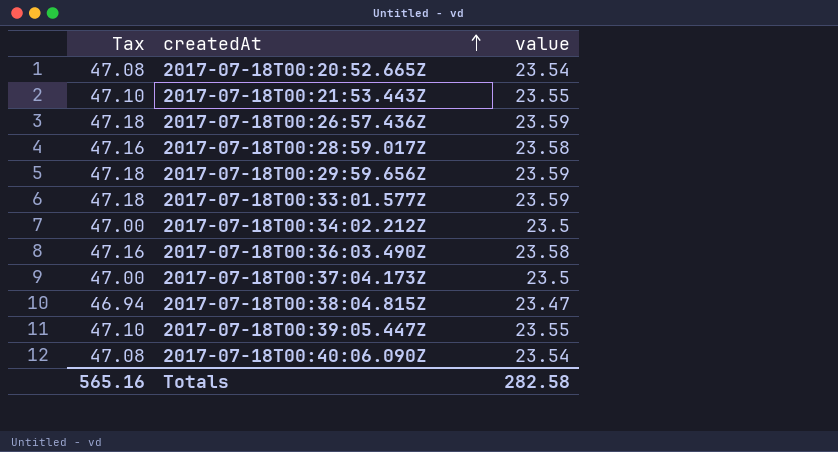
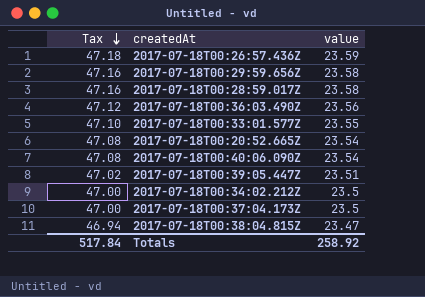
row order: createdAt ascending -> Tax descending
row 2017-07-18T00:21:53.443Z: 47.10 | 23.55 -> none
2017-07-18T00:29:59.656Z | Tax: 47.18 -> 47.16
2017-07-18T00:29:59.656Z | value: 23.59 -> 23.58
2017-07-18T00:36:03.490Z | Tax: 47.16 -> 47.12
2017-07-18T00:36:03.490Z | value: 23.58 -> 23.56
2017-07-18T00:33:01.577Z | Tax: 47.18 -> 47.10
2017-07-18T00:33:01.577Z | value: 23.59 -> 23.55
2017-07-18T00:39:05.447Z | Tax: 47.10 -> 47.02
2017-07-18T00:39:05.447Z | value: 23.55 -> 23.51
Totals | Tax: 565.16 -> 517.84
Totals | value: 282.58 -> 258.92

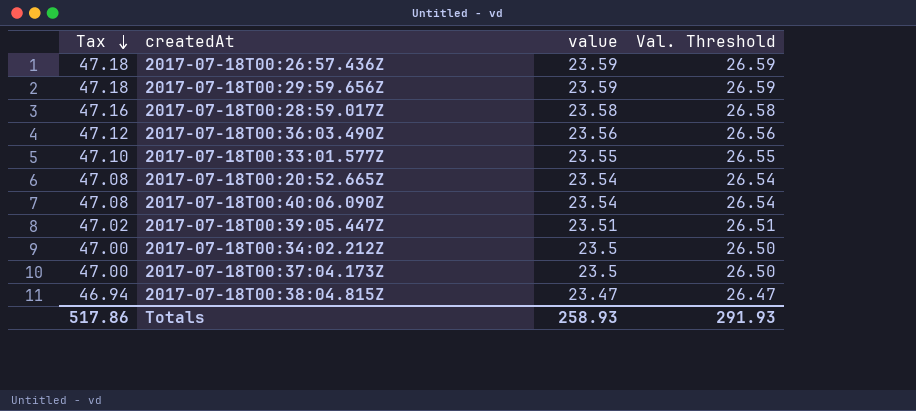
column Val. Threshold | formula: none -> [value] + 3
2017-07-18T00:29:59.656Z | Tax: 47.16 -> 47.18
2017-07-18T00:29:59.656Z | value: 23.58 -> 23.59
Totals | Tax: 517.84 -> 517.86
Totals | value: 258.92 -> 258.93

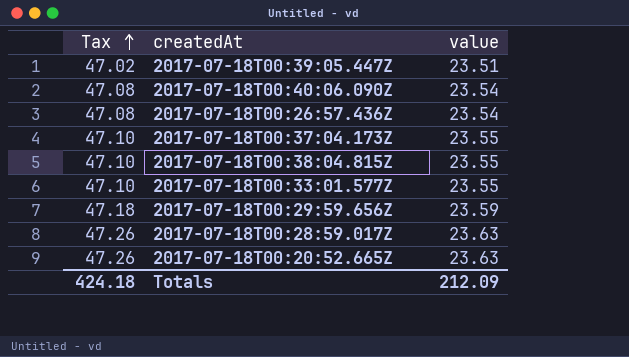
row order: Tax descending -> Tax ascending
column Val. Threshold | formula: [value] + 3 -> none
row 2017-07-18T00:36:03.490Z: 47.12 | 23.56 | 26.56 -> none
row 2017-07-18T00:34:02.212Z: 47.00 | 23.5 | 26.50 -> none
2017-07-18T00:26:57.436Z | Tax: 47.18 -> 47.08
2017-07-18T00:26:57.436Z | value: 23.59 -> 23.54
2017-07-18T00:37:04.173Z | Tax: 47.00 -> 47.10
2017-07-18T00:37:04.173Z | value: 23.5 -> 23.55
2017-07-18T00:38:04.815Z | Tax: 46.94 -> 47.10
2017-07-18T00:38:04.815Z | value: 23.47 -> 23.55
2017-07-18T00:28:59.017Z | Tax: 47.16 -> 47.26
2017-07-18T00:28:59.017Z | value: 23.58 -> 23.63
2017-07-18T00:20:52.665Z | Tax: 47.08 -> 47.26
2017-07-18T00:20:52.665Z | value: 23.54 -> 23.63
Totals | Tax: 517.86 -> 424.18
Totals | value: 258.93 -> 212.09

